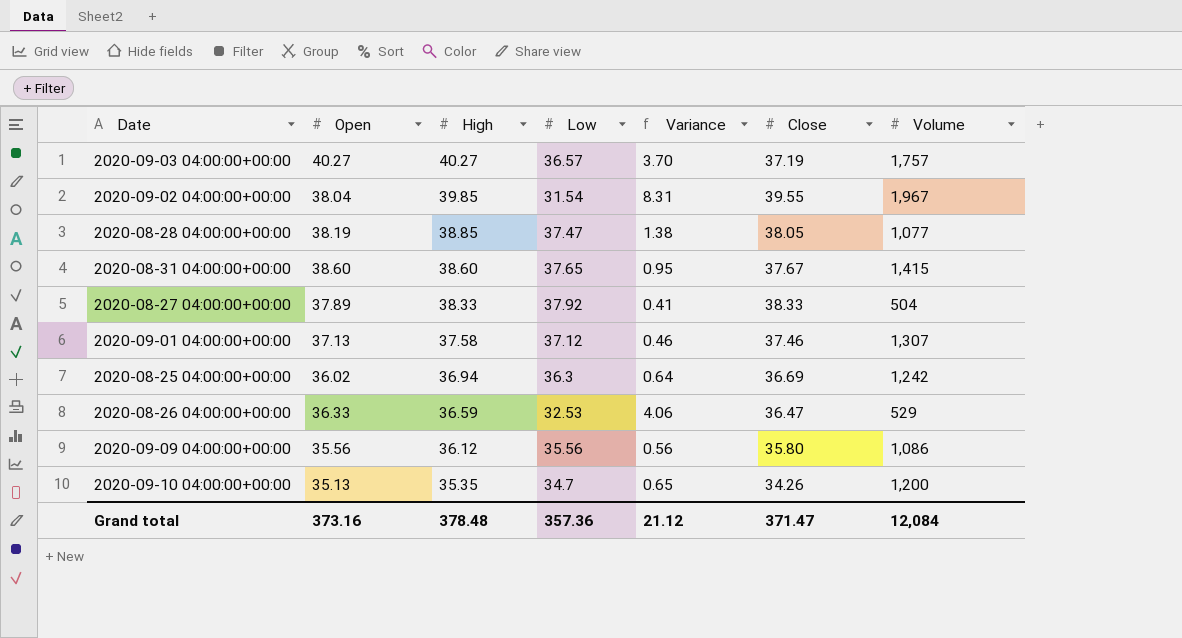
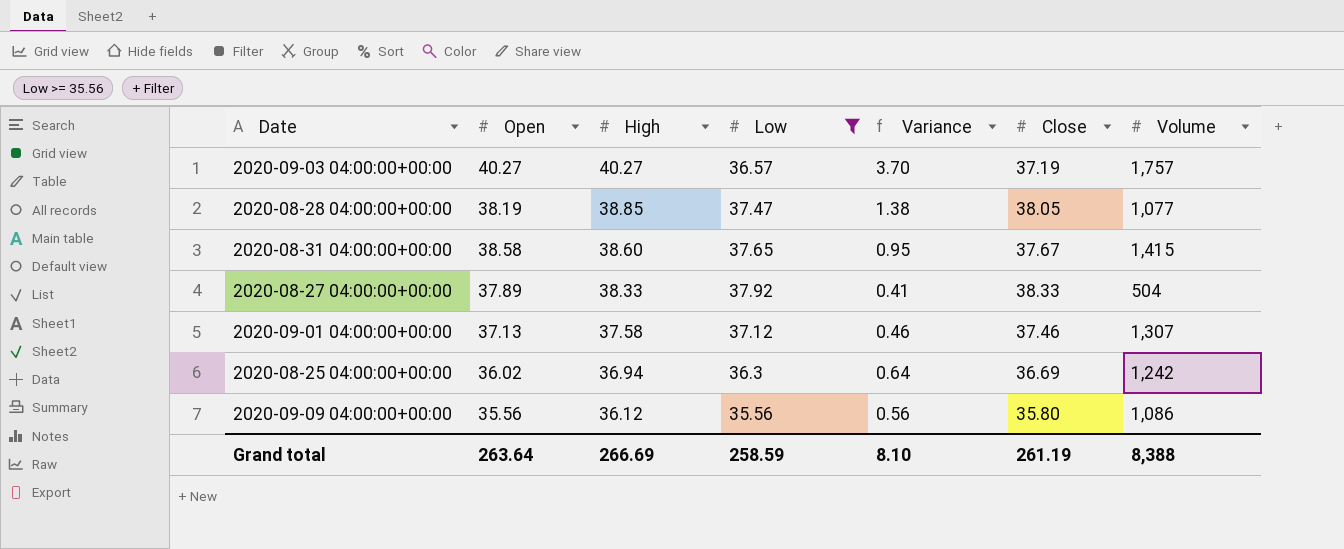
filter: none -> Low >= 35.56
2020-08-31 04:00:00+00:00 | Open: 38.60 -> 38.58
Grand total | Open: 373.16 -> 263.64
Grand total | High: 378.48 -> 266.69
Grand total | Low: 357.36 -> 258.59
Grand total | Variance: 21.12 -> 8.10
Grand total | Close: 371.47 -> 261.19
Grand total | Volume: 12,084 -> 8,388

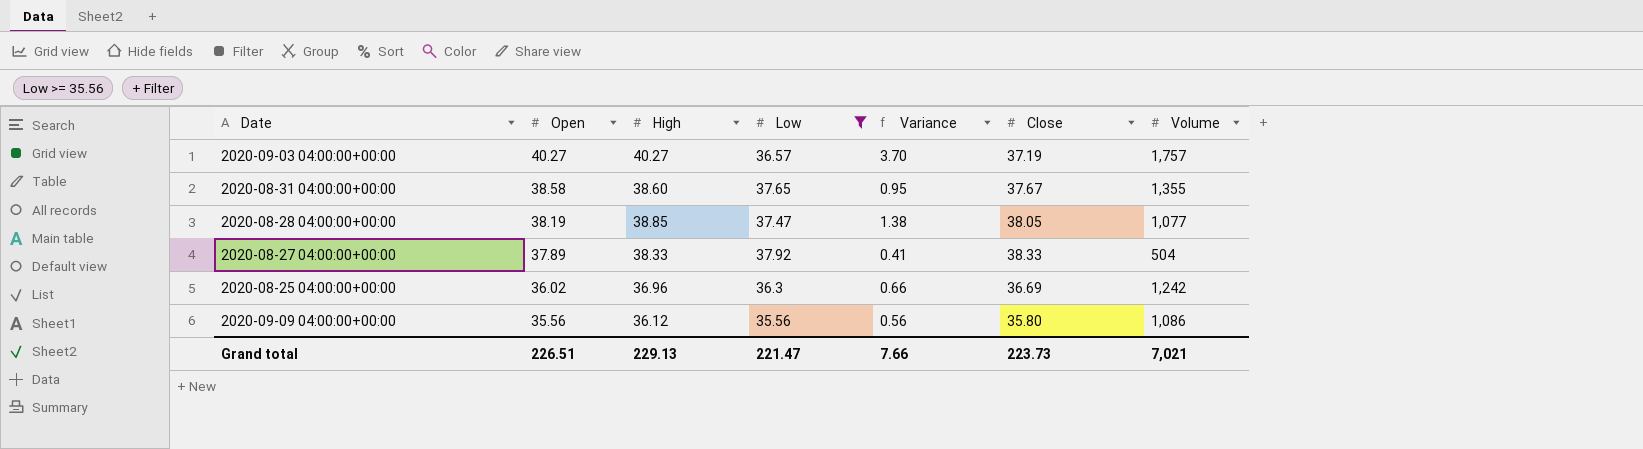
row order: High descending -> Open descending
row 2020-09-01 04:00:00+00:00: 37.13 | 37.58 | 37.12 | 0.46 | 37.46 | 1,307 -> none
2020-08-31 04:00:00+00:00 | Volume: 1,415 -> 1,355
2020-08-25 04:00:00+00:00 | High: 36.94 -> 36.96
2020-08-25 04:00:00+00:00 | Variance: 0.64 -> 0.66
Grand total | Open: 263.64 -> 226.51
Grand total | High: 266.69 -> 229.13
Grand total | Low: 258.59 -> 221.47
Grand total | Variance: 8.10 -> 7.66
Grand total | Close: 261.19 -> 223.73
Grand total | Volume: 8,388 -> 7,021

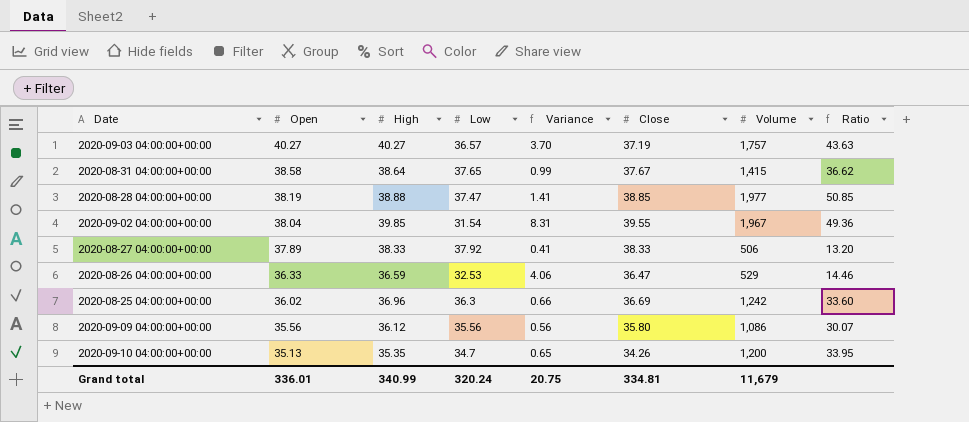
filter: Low >= 35.56 -> none
column Ratio | formula: none -> [Volume] / [High]
2020-08-31 04:00:00+00:00 | High: 38.60 -> 38.64
2020-08-31 04:00:00+00:00 | Variance: 0.95 -> 0.99
2020-08-31 04:00:00+00:00 | Volume: 1,355 -> 1,415
2020-08-28 04:00:00+00:00 | High: 38.85 -> 38.88
2020-08-28 04:00:00+00:00 | Variance: 1.38 -> 1.41
2020-08-28 04:00:00+00:00 | Close: 38.05 -> 38.85
2020-08-28 04:00:00+00:00 | Volume: 1,077 -> 1,977
2020-08-27 04:00:00+00:00 | Volume: 504 -> 506
Grand total | Open: 226.51 -> 336.01
Grand total | High: 229.13 -> 340.99
Grand total | Low: 221.47 -> 320.24
Grand total | Variance: 7.66 -> 20.75
Grand total | Close: 223.73 -> 334.81
Grand total | Volume: 7,021 -> 11,679

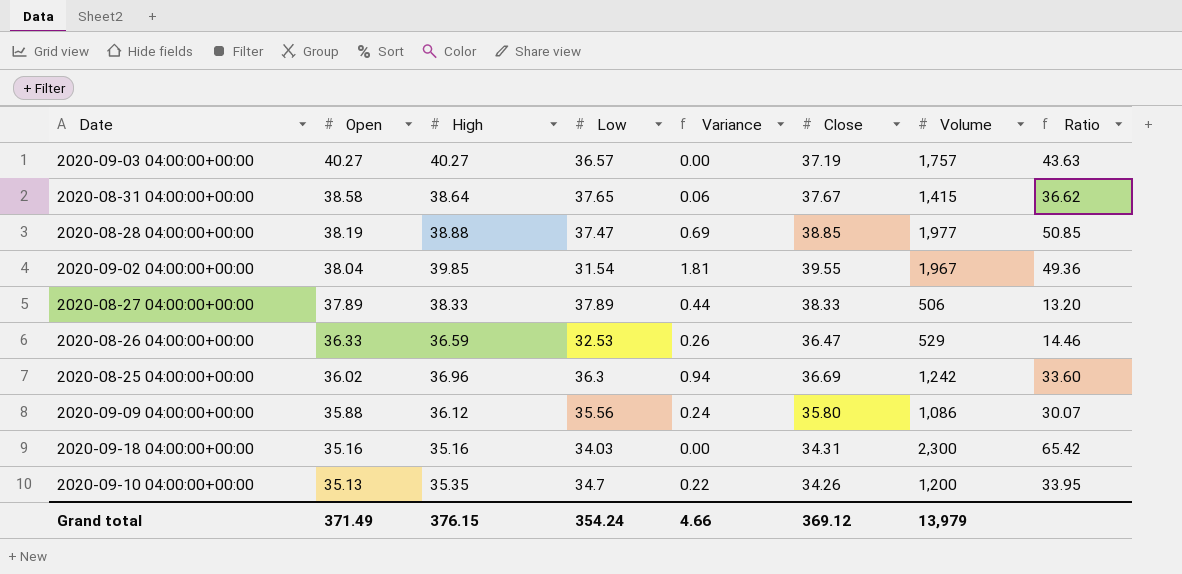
column Variance | formula: [High] - [Low] -> [High] - [Open]
2020-08-27 04:00:00+00:00 | Low: 37.92 -> 37.89
2020-09-09 04:00:00+00:00 | Open: 35.56 -> 35.88
row 2020-09-18 04:00:00+00:00: none -> 35.16 | 35.16 | 34.03 | 0.00 | 34.31 | 2,300 | 65.42
Grand total | Open: 336.01 -> 371.49
Grand total | High: 340.99 -> 376.15
Grand total | Low: 320.24 -> 354.24
Grand total | Variance: 20.75 -> 4.66
Grand total | Close: 334.81 -> 369.12
Grand total | Volume: 11,679 -> 13,979

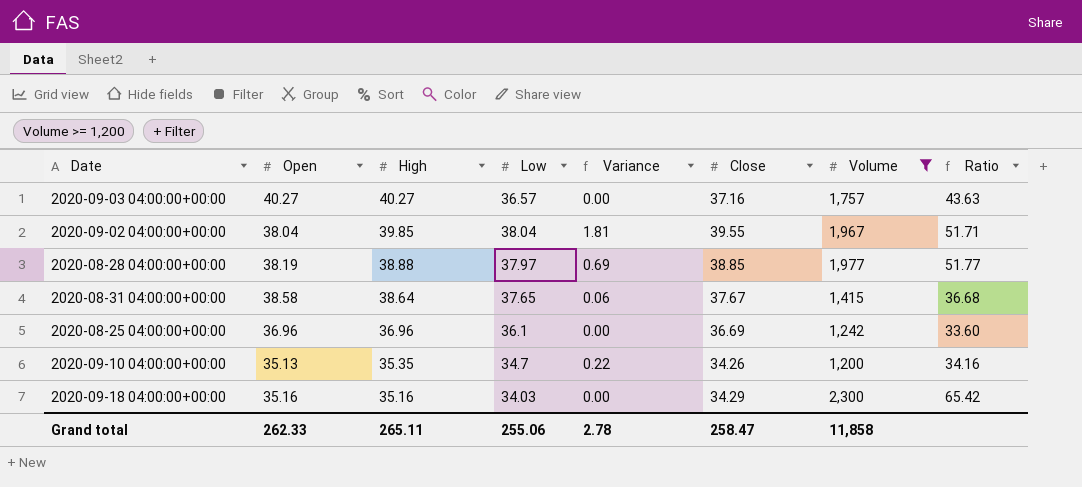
filter: none -> Volume >= 1,200
row order: Open descending -> High descending
column Ratio | formula: [Volume] / [High] -> [Volume] / [Open]
2020-09-03 04:00:00+00:00 | Close: 37.19 -> 37.16
2020-09-02 04:00:00+00:00 | Low: 31.54 -> 38.04
2020-08-28 04:00:00+00:00 | Low: 37.47 -> 37.97
2020-08-25 04:00:00+00:00 | Open: 36.02 -> 36.96
2020-08-25 04:00:00+00:00 | Low: 36.3 -> 36.1
2020-08-25 04:00:00+00:00 | Variance: 0.94 -> 0.00
2020-09-18 04:00:00+00:00 | Close: 34.31 -> 34.29
Grand total | Open: 371.49 -> 262.33
Grand total | High: 376.15 -> 265.11
Grand total | Low: 354.24 -> 255.06
Grand total | Variance: 4.66 -> 2.78
Grand total | Close: 369.12 -> 258.47
Grand total | Volume: 13,979 -> 11,858

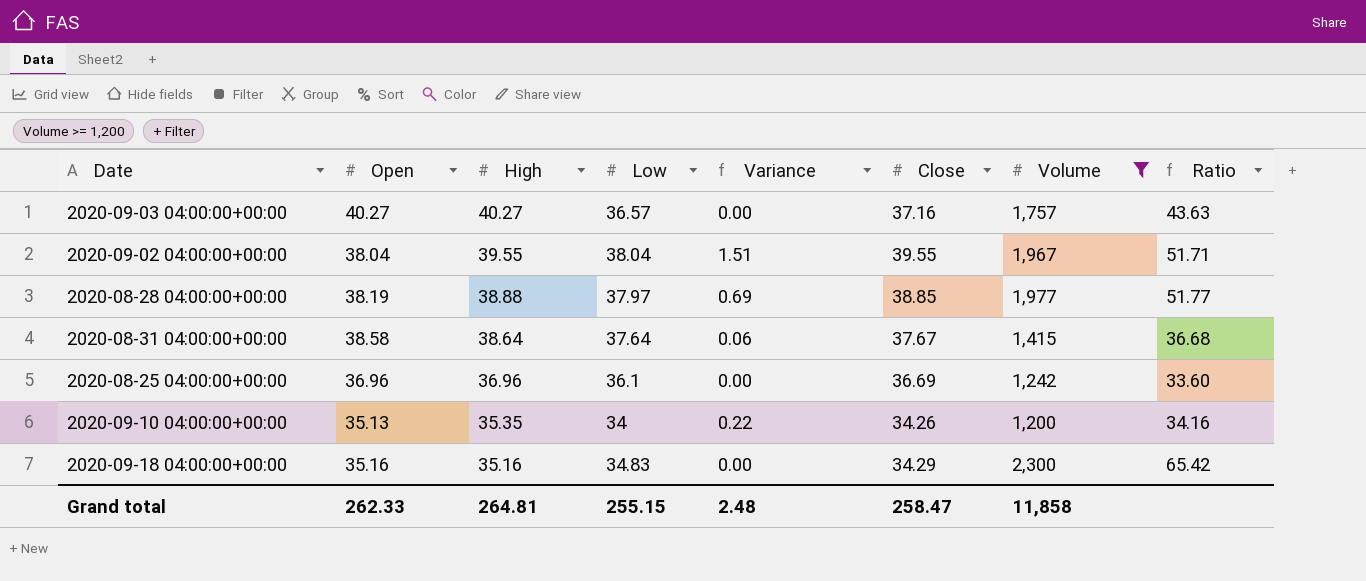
2020-09-02 04:00:00+00:00 | High: 39.85 -> 39.55
2020-09-02 04:00:00+00:00 | Variance: 1.81 -> 1.51
2020-08-31 04:00:00+00:00 | Low: 37.65 -> 37.64
2020-09-10 04:00:00+00:00 | Low: 34.7 -> 34
2020-09-18 04:00:00+00:00 | Low: 34.03 -> 34.83
Grand total | High: 265.11 -> 264.81
Grand total | Low: 255.06 -> 255.15
Grand total | Variance: 2.78 -> 2.48

